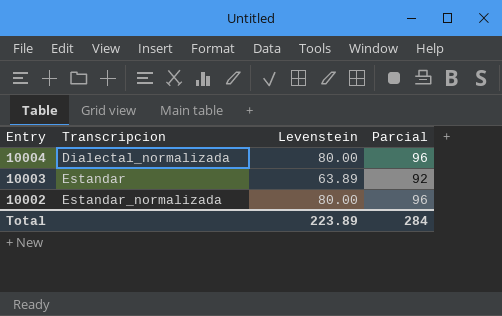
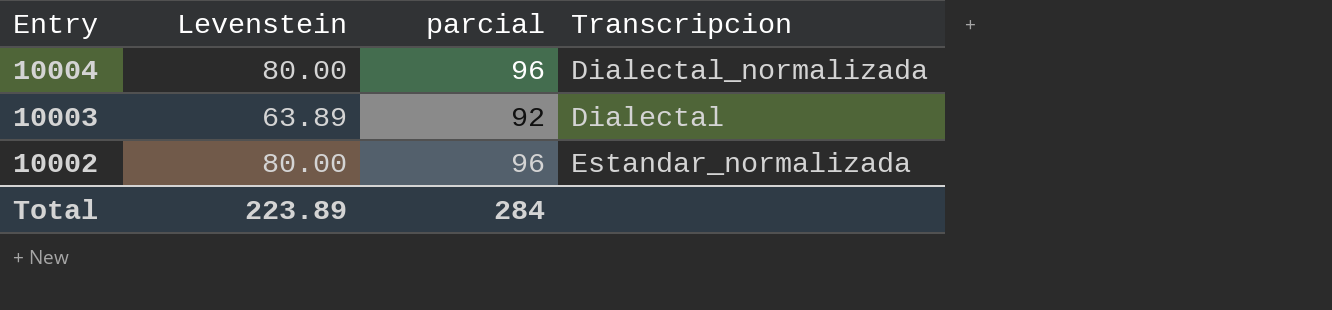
column name: Parcial -> parcial
column Transcripcion | position: 2 -> 4
10003 | Transcripcion: Estandar -> Dialectal

